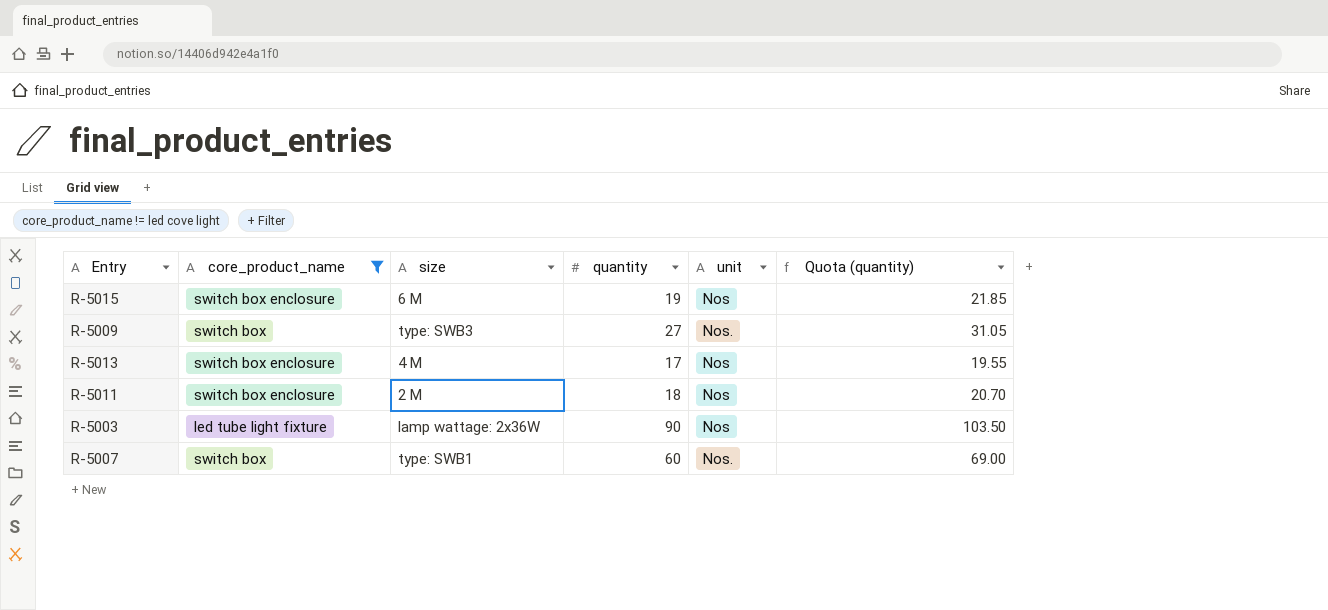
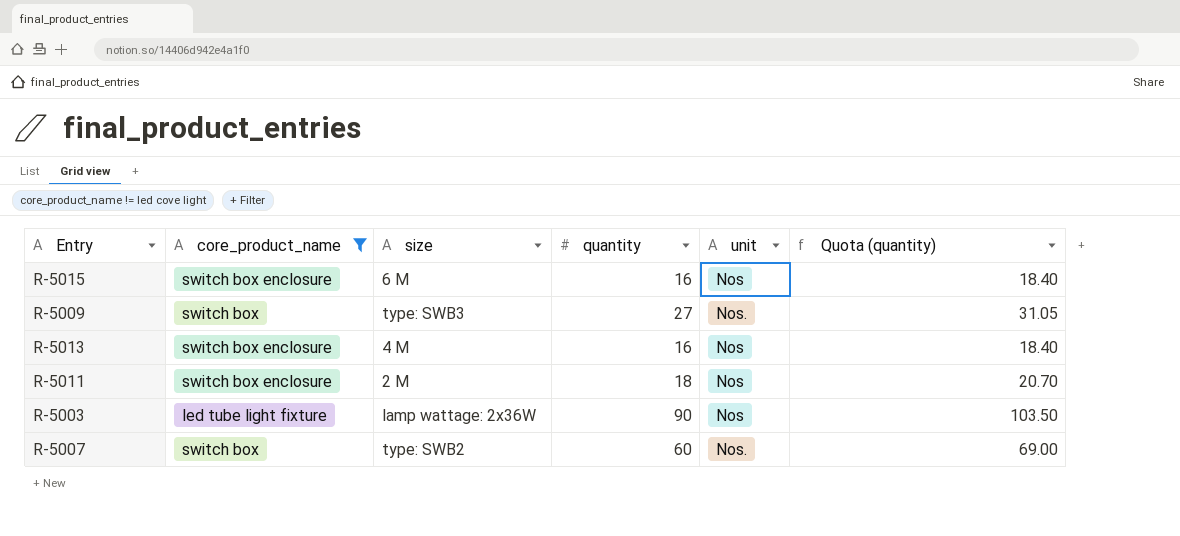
R-5015 | quantity: 19 -> 16
R-5015 | Quota (quantity): 21.85 -> 18.40
R-5013 | quantity: 17 -> 16
R-5013 | Quota (quantity): 19.55 -> 18.40
R-5007 | size: type: SWB1 -> type: SWB2

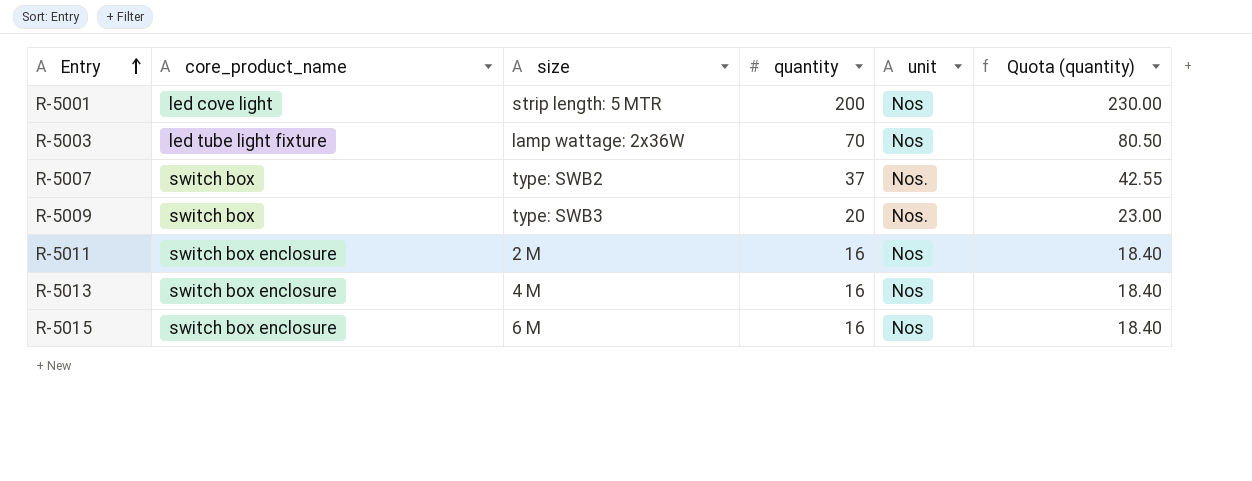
filter: core_product_name != led cove light -> none
row order: none -> Entry ascending
R-5003 | quantity: 90 -> 70
R-5003 | Quota (quantity): 103.50 -> 80.50
R-5007 | quantity: 60 -> 37
R-5007 | Quota (quantity): 69.00 -> 42.55
R-5009 | quantity: 27 -> 20
R-5009 | Quota (quantity): 31.05 -> 23.00
R-5011 | quantity: 18 -> 16
R-5011 | Quota (quantity): 20.70 -> 18.40

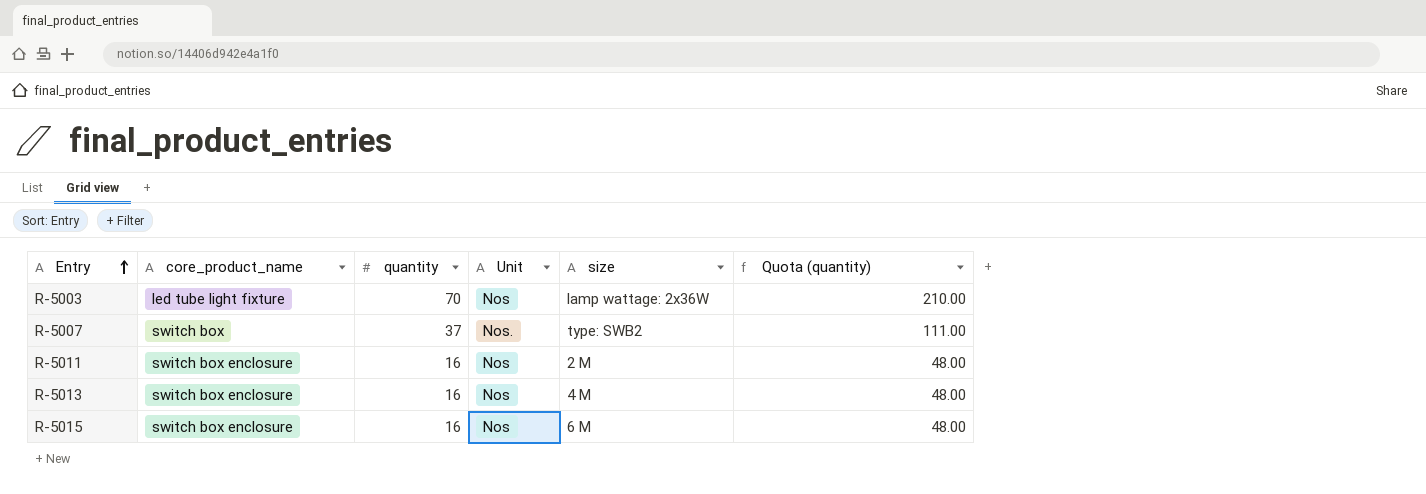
column name: unit -> Unit
column size | position: 3 -> 5
column Quota (quantity) | formula: [quantity] * 1.15 -> [quantity] * 3
row R-5001: led cove light | strip length: 5 MTR | 200 | Nos | 230.00 -> none
row R-5009: switch box | type: SWB3 | 20 | Nos. | 23.00 -> none

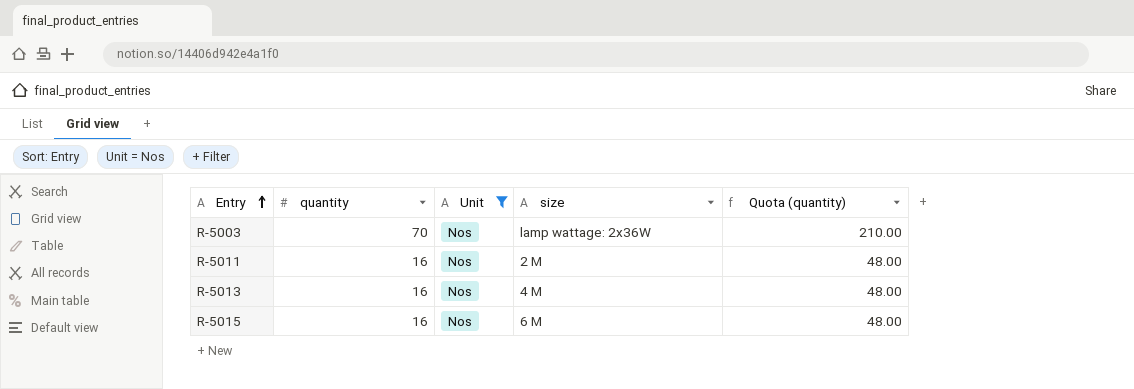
filter: none -> Unit = Nos
column core_product_name | position: 2 -> none

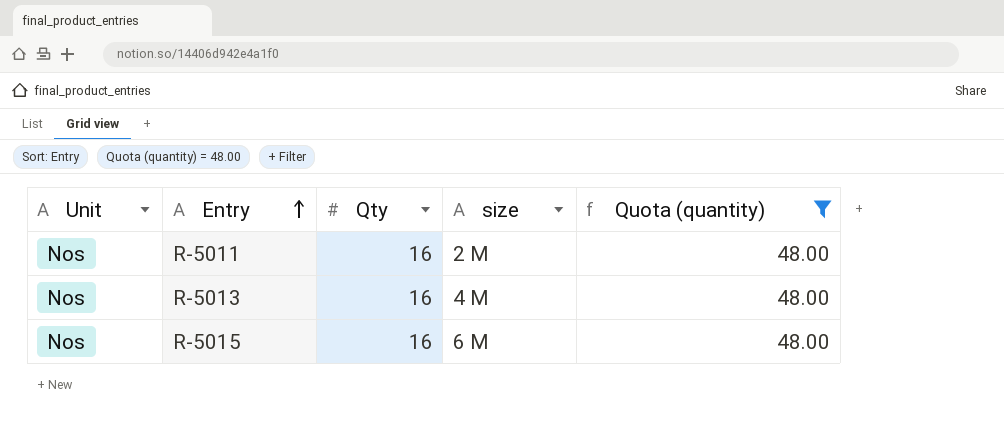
filter: Unit = Nos -> Quota (quantity) = 48.00
column Unit | position: 3 -> 1
column name: quantity -> Qty

